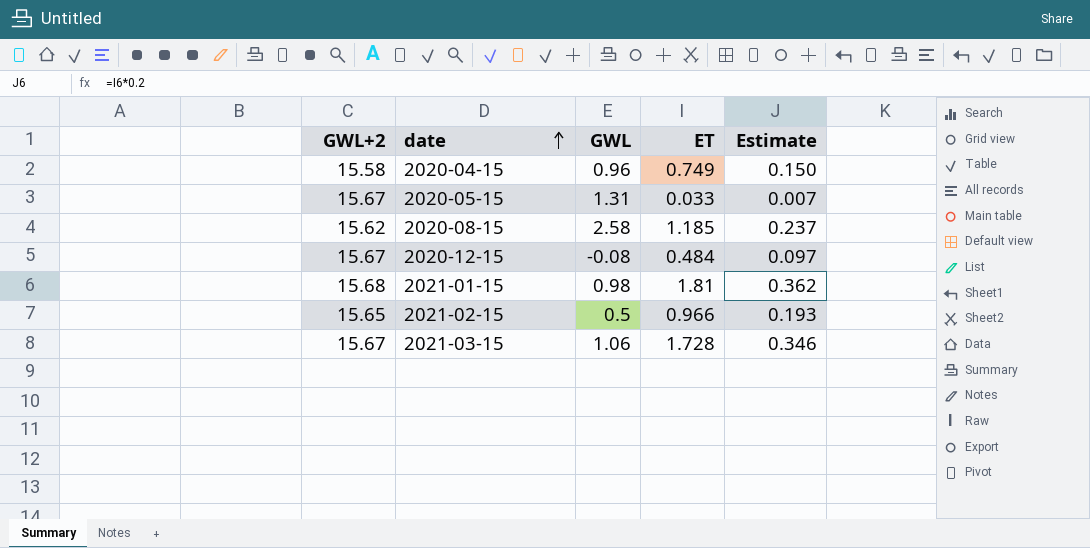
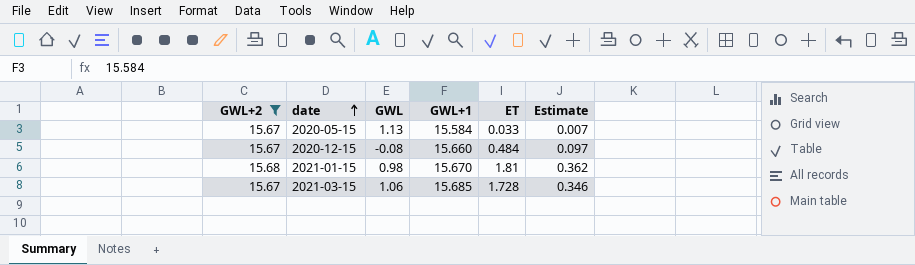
filter: none -> GWL+2 >= 15.67
column GWL+1 | position: none -> 4
2020-05-15 | GWL: 1.31 -> 1.13

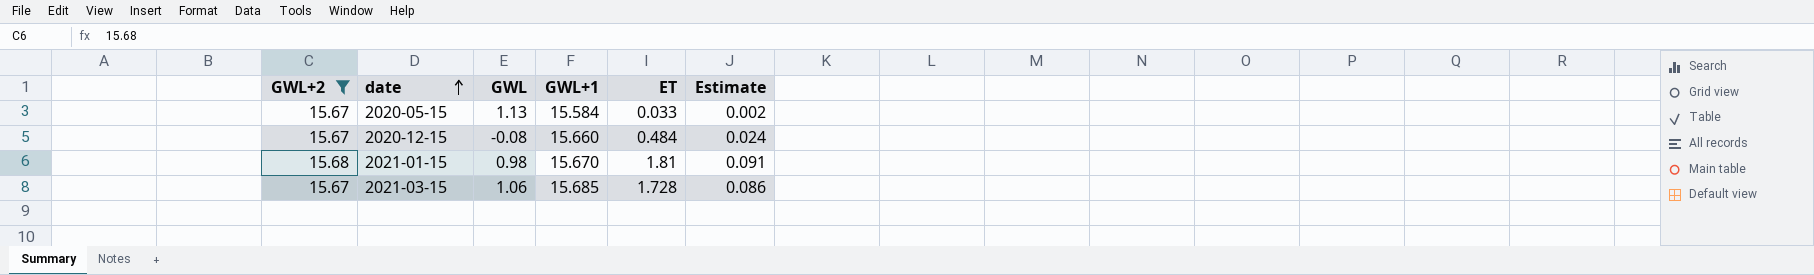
column Estimate | formula: [ET] * 0.2 -> [ET] * 0.05

